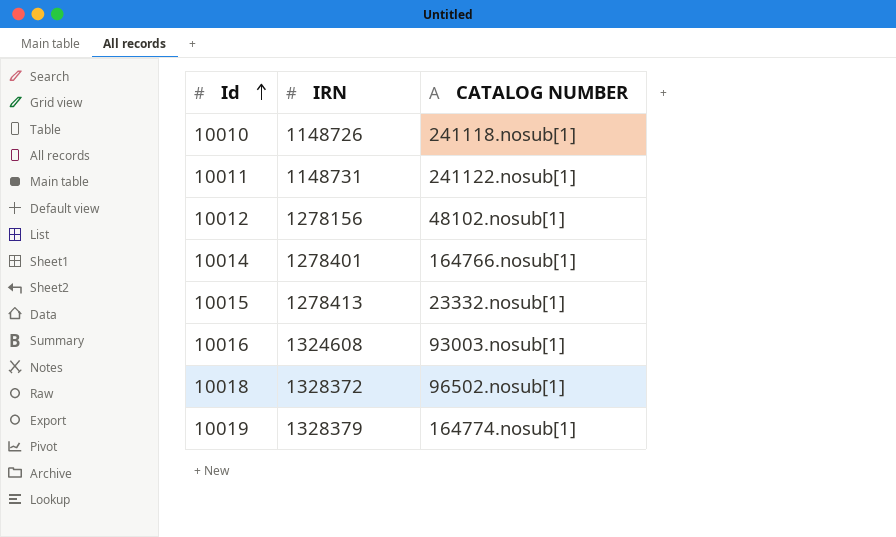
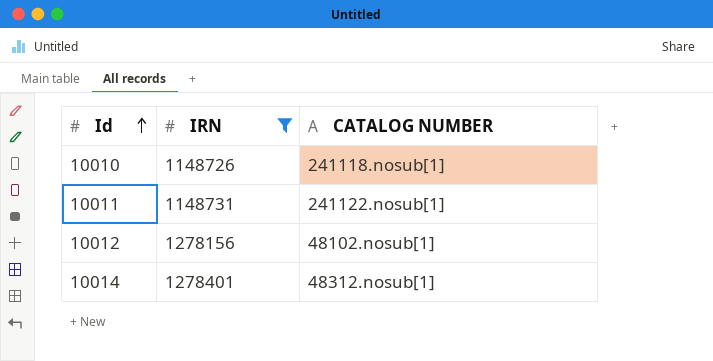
filter: none -> IRN <= 1278401
10014 | CATALOG NUMBER: 164766.nosub[1] -> 48312.nosub[1]

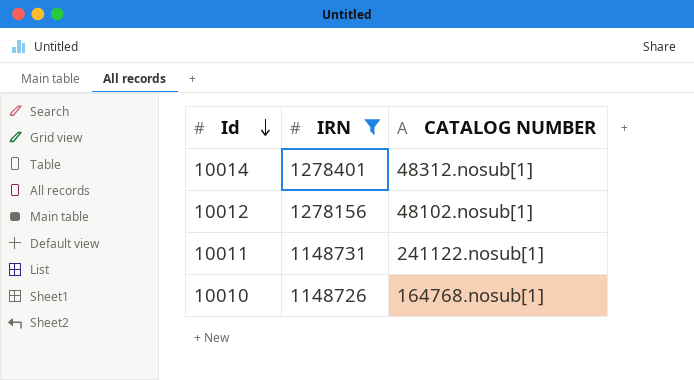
row order: Id ascending -> Id descending
10010 | CATALOG NUMBER: 241118.nosub[1] -> 164768.nosub[1]

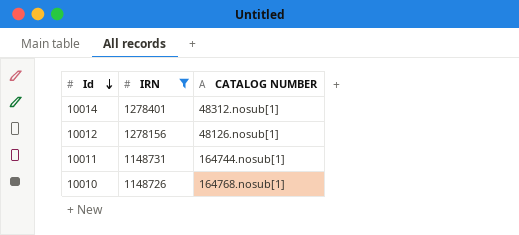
10012 | CATALOG NUMBER: 48102.nosub[1] -> 48126.nosub[1]
10011 | CATALOG NUMBER: 241122.nosub[1] -> 164744.nosub[1]

